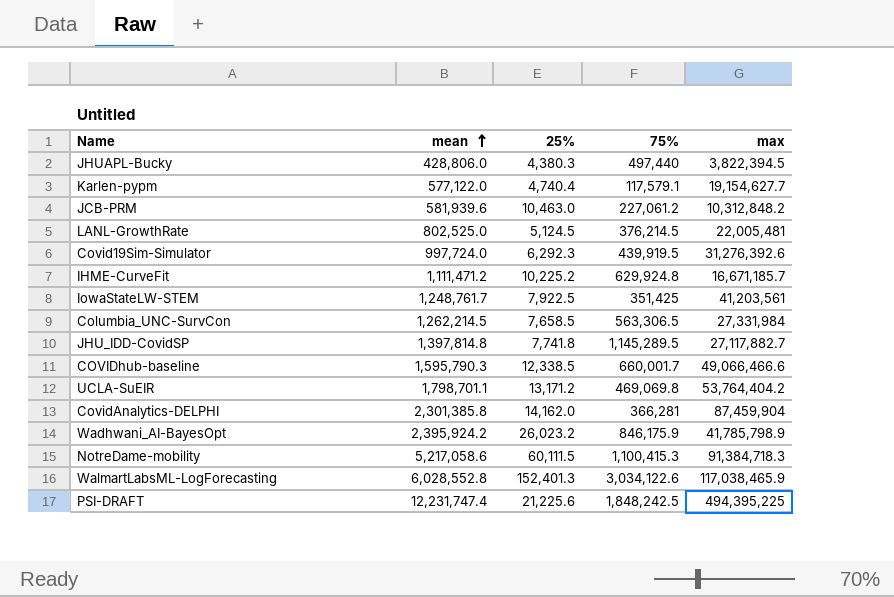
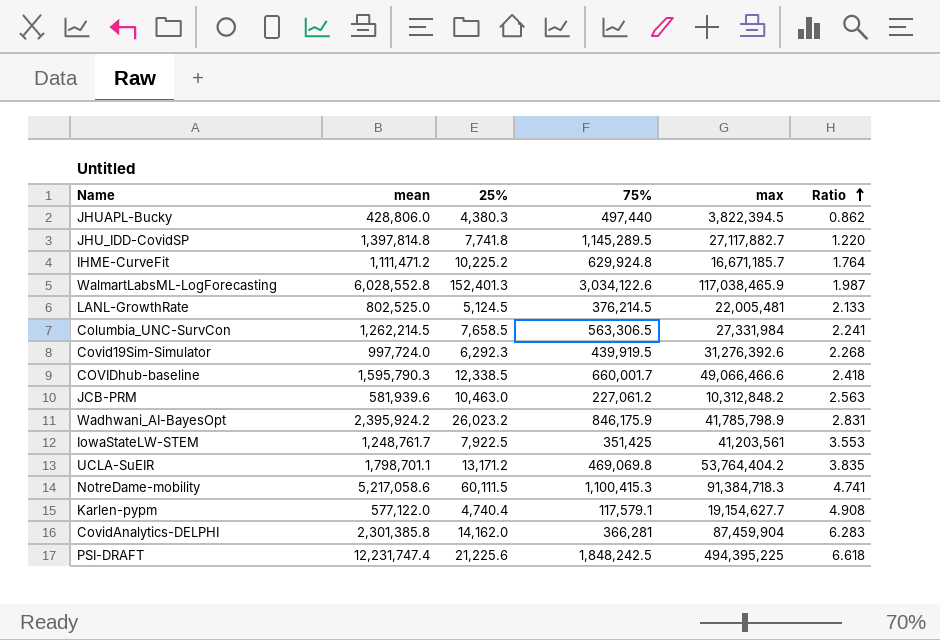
row order: mean ascending -> Ratio ascending
column Ratio | formula: none -> [mean] / [75%]

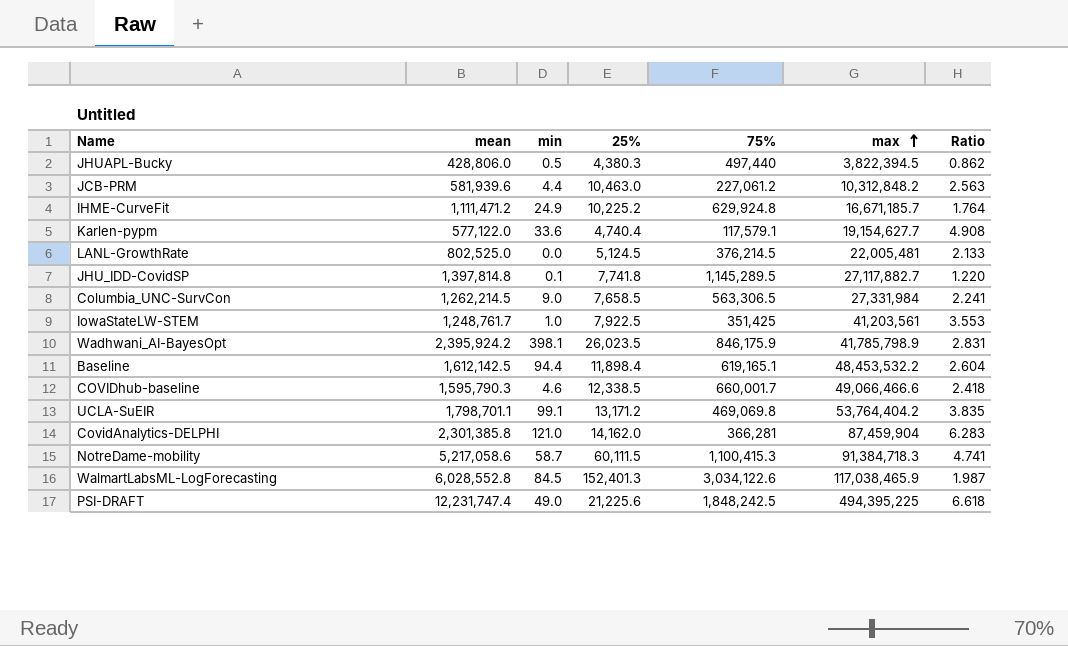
row order: Ratio ascending -> max ascending
column min | position: none -> 3
row Covid19Sim-Simulator: 997,724.0 | 6,292.3 | 439,919.5 | 31,276,392.6 | 2.268 -> none
Wadhwani_AI-BayesOpt | 25%: 26,023.2 -> 26,023.5
row Baseline: none -> 1,612,142.5 | 94.4 | 11,898.4 | 619,165.1 | 48,453,532.2 | 2.604

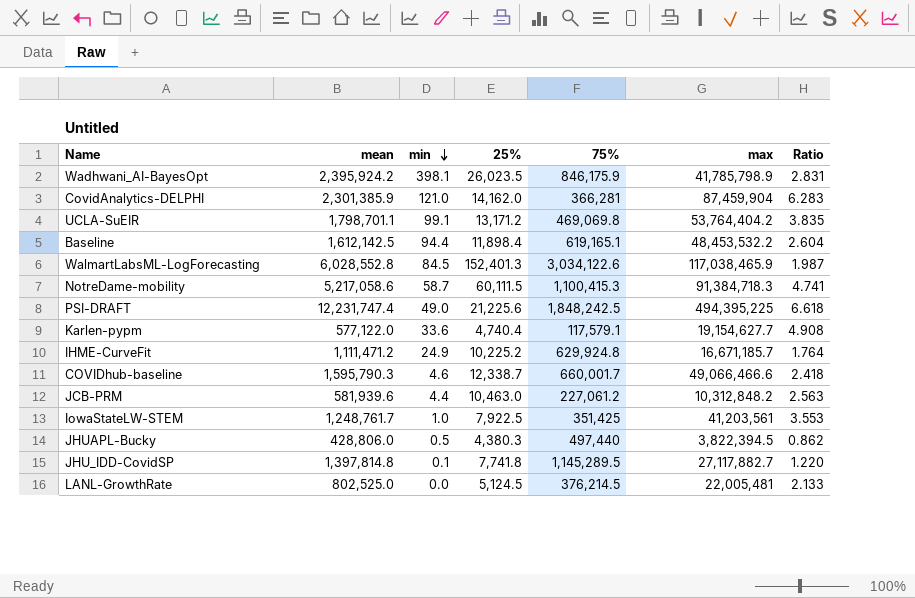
row order: max ascending -> min descending
row Columbia_UNC-SurvCon: 1,262,214.5 | 9.0 | 7,658.5 | 563,306.5 | 27,331,984 | 2.241 -> none
CovidAnalytics-DELPHI | mean: 2,301,385.8 -> 2,301,385.9
COVIDhub-baseline | 25%: 12,338.5 -> 12,338.7

